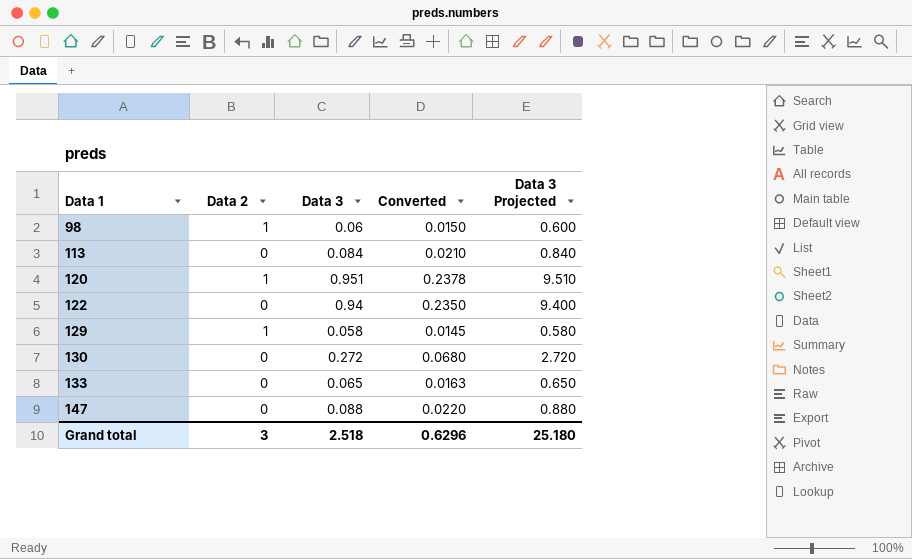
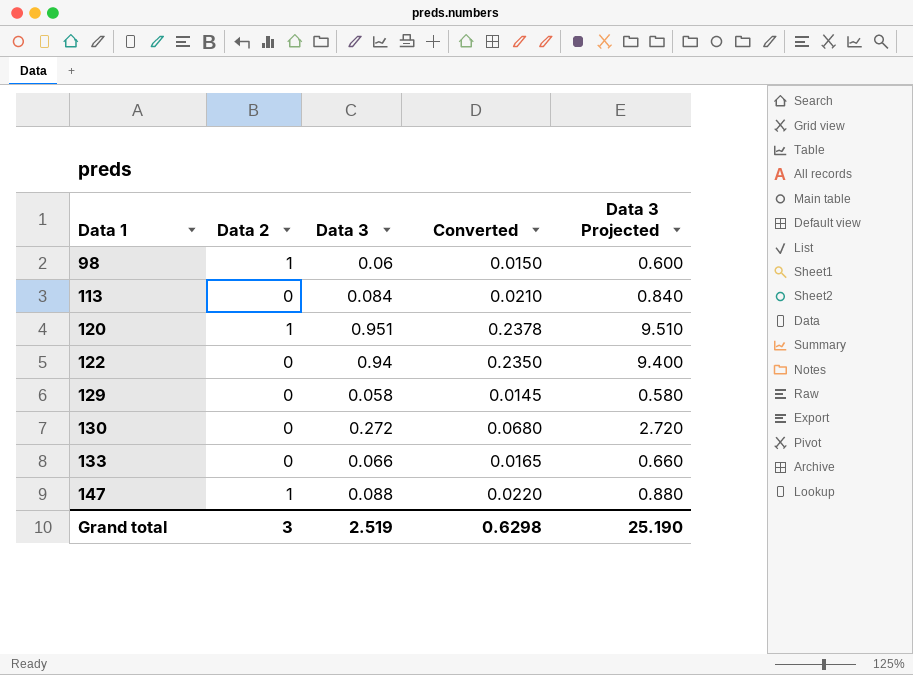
129 | Data 2: 1 -> 0
133 | Data 3: 0.065 -> 0.066
133 | Converted: 0.0163 -> 0.0165
133 | Data 3 Projected: 0.650 -> 0.660
147 | Data 2: 0 -> 1
Grand total | Data 3: 2.518 -> 2.519
Grand total | Converted: 0.6296 -> 0.6298
Grand total | Data 3 Projected: 25.180 -> 25.190

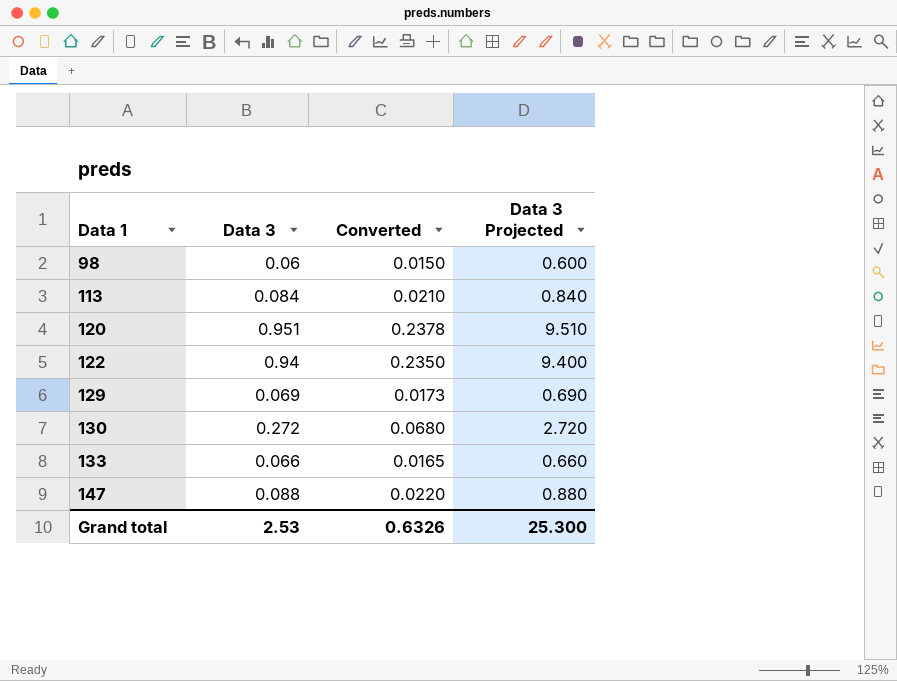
column Data 2 | position: 2 -> none
129 | Data 3: 0.058 -> 0.069
129 | Converted: 0.0145 -> 0.0173
129 | Data 3 Projected: 0.580 -> 0.690
Grand total | Data 3: 2.519 -> 2.53
Grand total | Converted: 0.6298 -> 0.6326
Grand total | Data 3 Projected: 25.190 -> 25.300

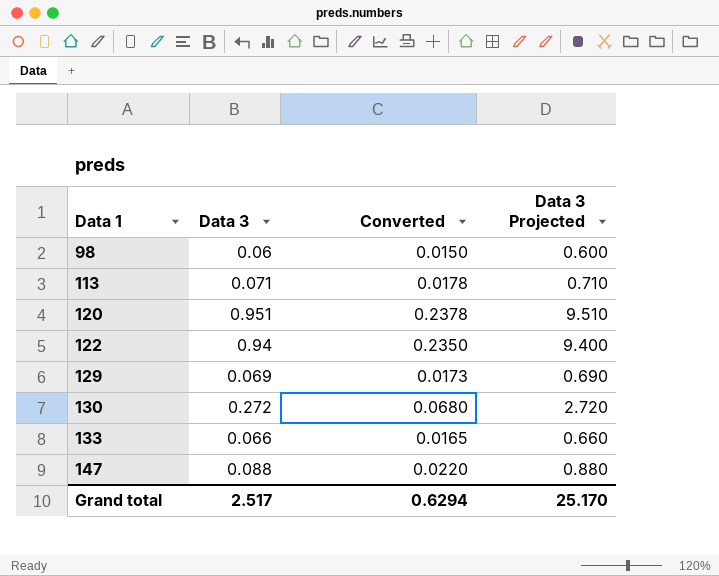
113 | Data 3: 0.084 -> 0.071
113 | Converted: 0.0210 -> 0.0178
113 | Data 3 Projected: 0.840 -> 0.710
Grand total | Data 3: 2.53 -> 2.517
Grand total | Converted: 0.6326 -> 0.6294
Grand total | Data 3 Projected: 25.300 -> 25.170

